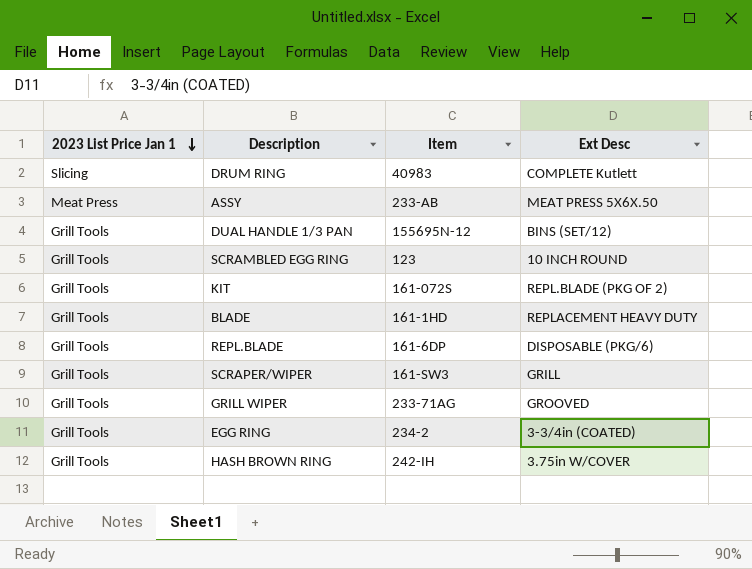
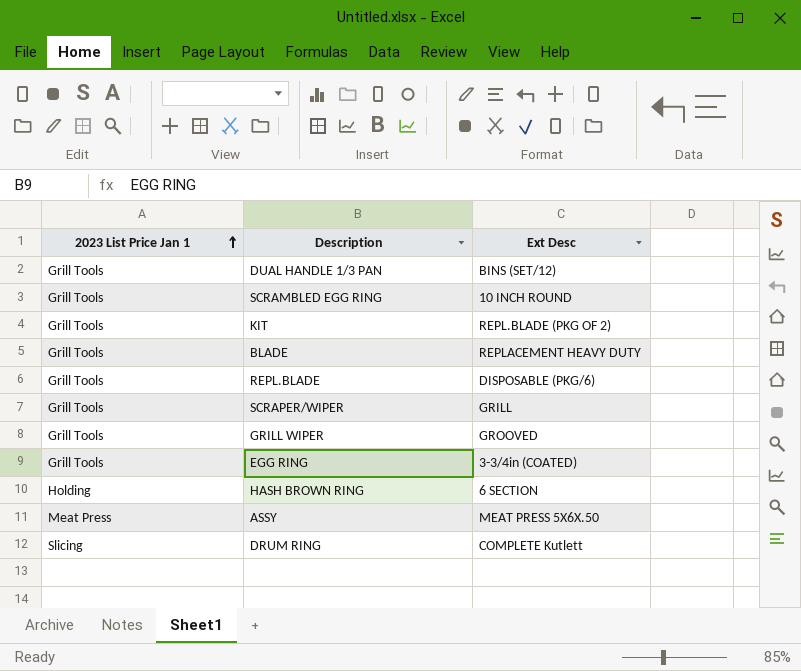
row order: 2023 List Price Jan 1 descending -> 2023 List Price Jan 1 ascending
column Item | position: 3 -> none
HASH BROWN RING | 2023 List Price Jan 1: Grill Tools -> Holding
HASH BROWN RING | Ext Desc: 3.75in W/COVER -> 6 SECTION

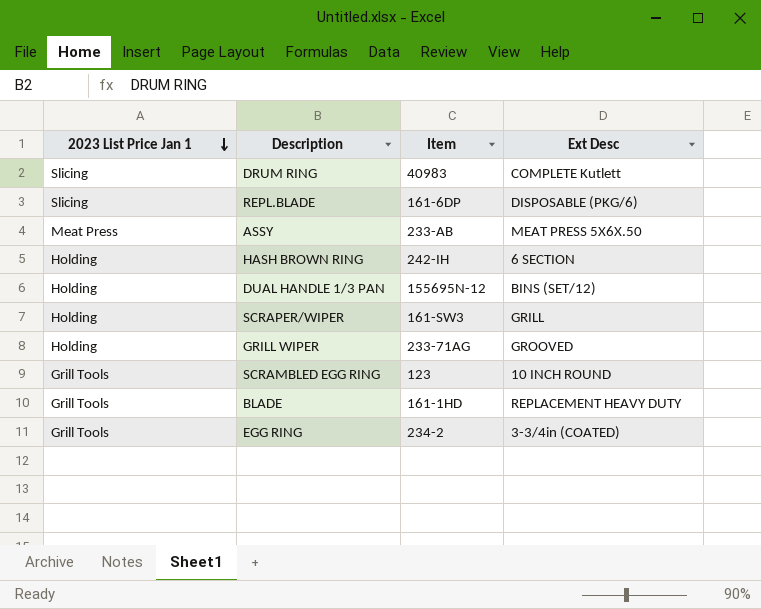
row order: 2023 List Price Jan 1 ascending -> 2023 List Price Jan 1 descending
column Item | position: none -> 3
row KIT: Grill Tools | REPL.BLADE (PKG OF 2) -> none
REPL.BLADE | 2023 List Price Jan 1: Grill Tools -> Slicing
DUAL HANDLE 1/3 PAN | 2023 List Price Jan 1: Grill Tools -> Holding
SCRAPER/WIPER | 2023 List Price Jan 1: Grill Tools -> Holding
GRILL WIPER | 2023 List Price Jan 1: Grill Tools -> Holding

